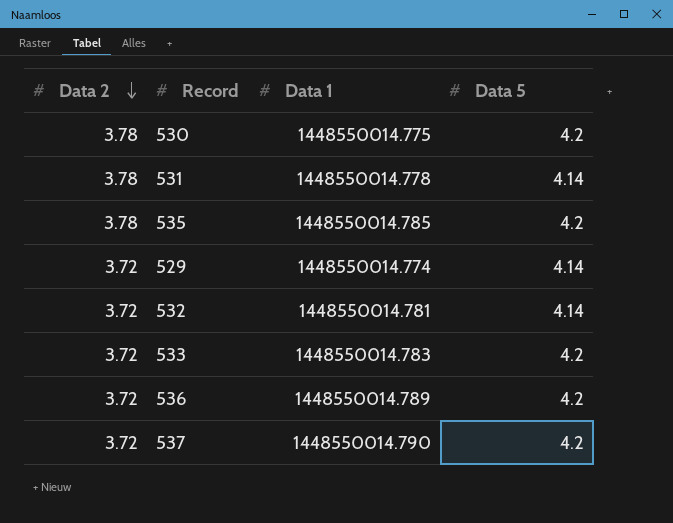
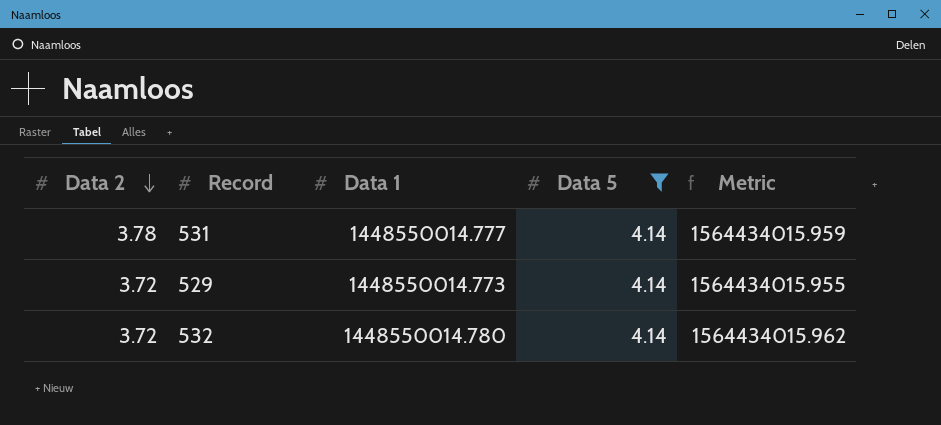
filter: none -> Data 5 = 4.14
column Metric | formula: none -> [Data 1] * 1.08
531 | Data 1: 1448550014.778 -> 1448550014.777
529 | Data 1: 1448550014.774 -> 1448550014.773
532 | Data 1: 1448550014.781 -> 1448550014.780

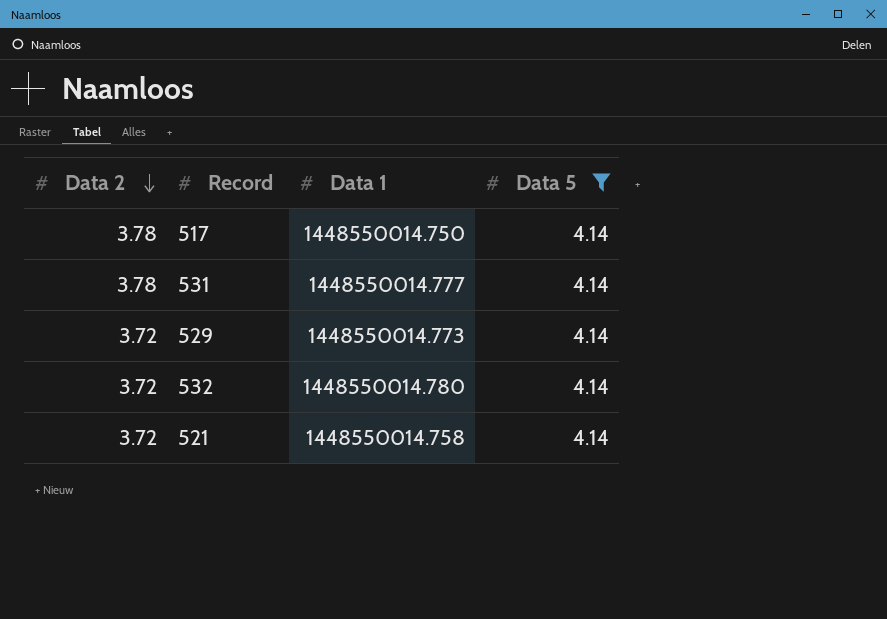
column Metric | formula: [Data 1] * 1.08 -> none
row 517: none -> 3.78 | 1448550014.750 | 4.14
row 521: none -> 3.72 | 1448550014.758 | 4.14

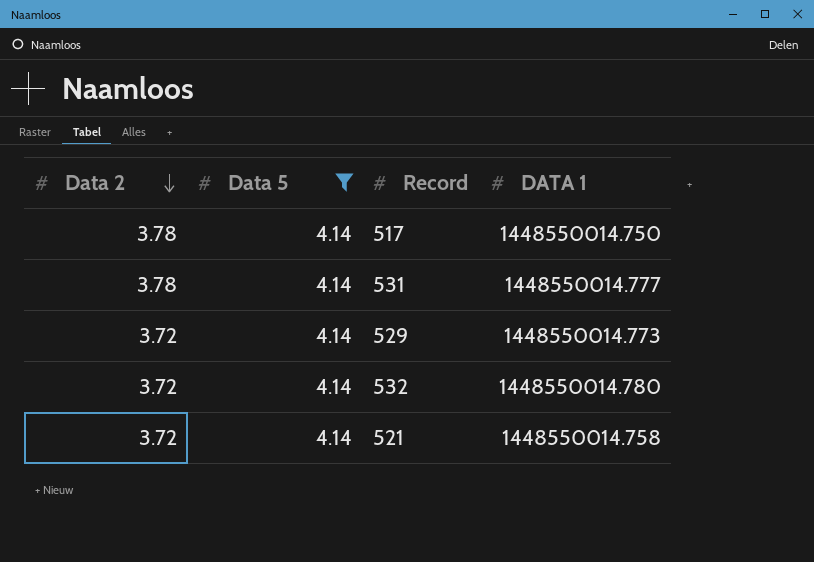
column Data 5 | position: 4 -> 2
column name: Data 1 -> DATA 1

